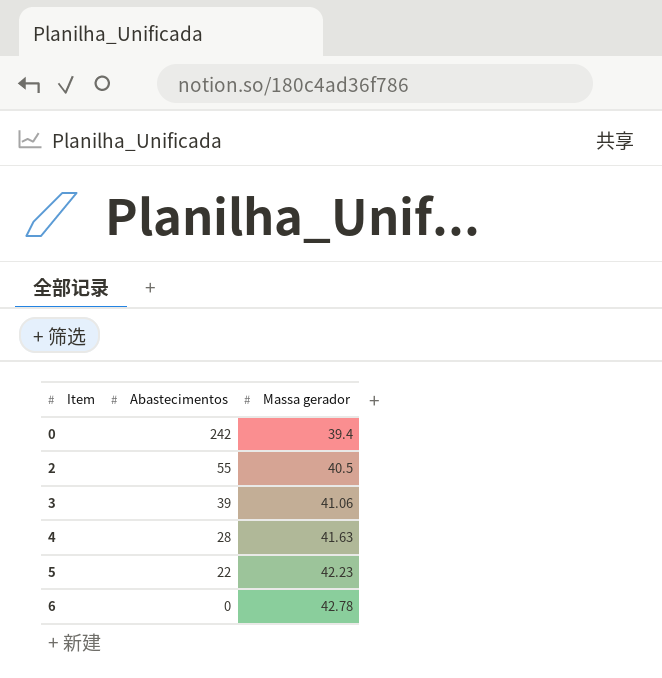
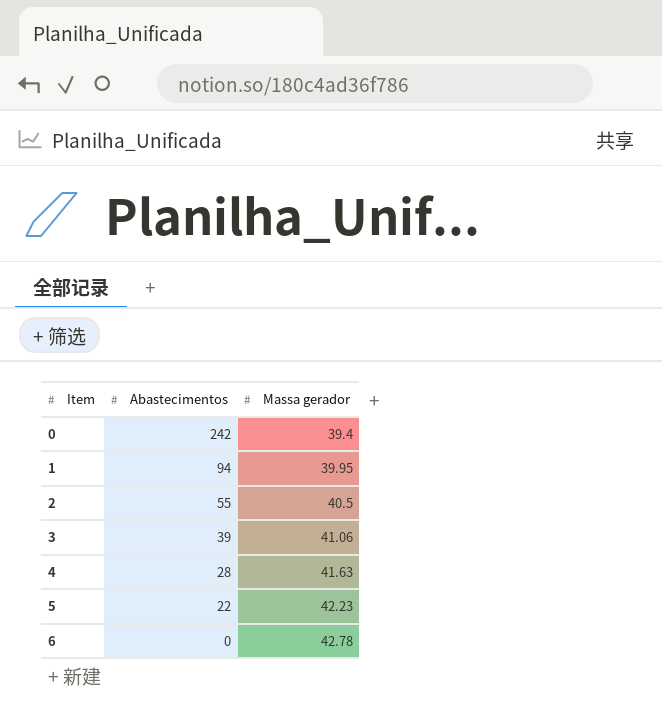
row 1: none -> 94 | 39.95

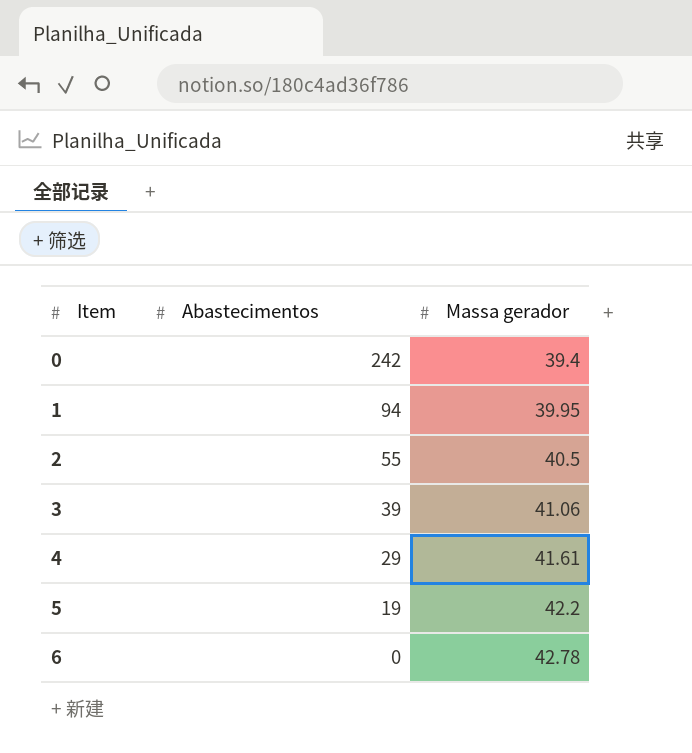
4 | Abastecimentos: 28 -> 29
4 | Massa gerador: 41.63 -> 41.61
5 | Abastecimentos: 22 -> 19
5 | Massa gerador: 42.23 -> 42.2

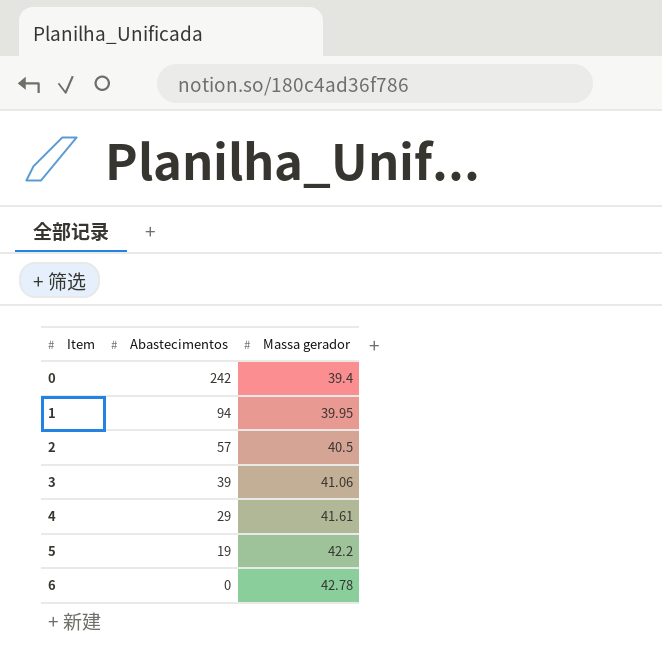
2 | Abastecimentos: 55 -> 57

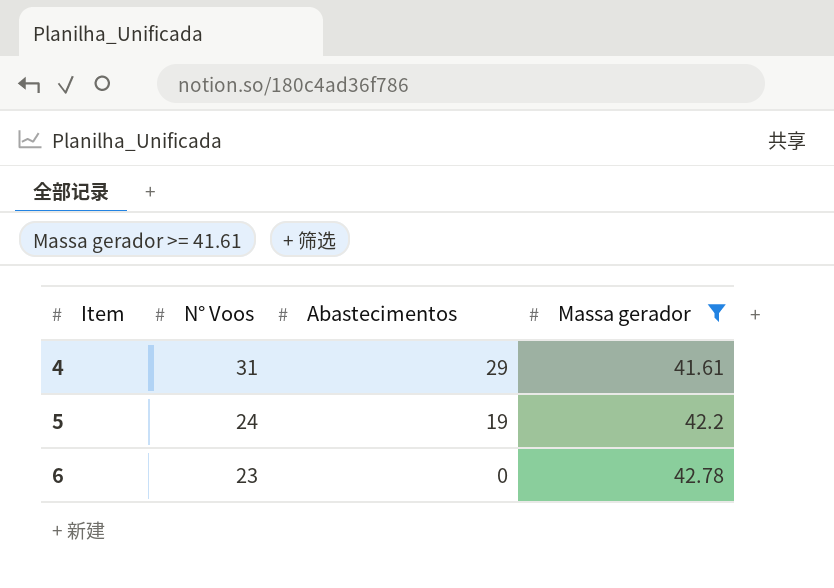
filter: none -> Massa gerador >= 41.61
column N° Voos | position: none -> 2

